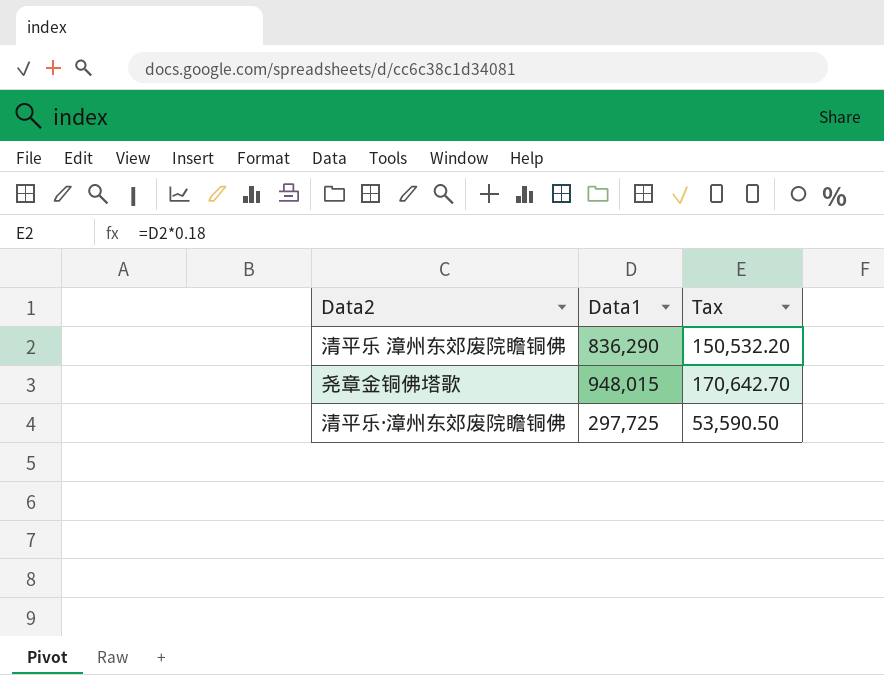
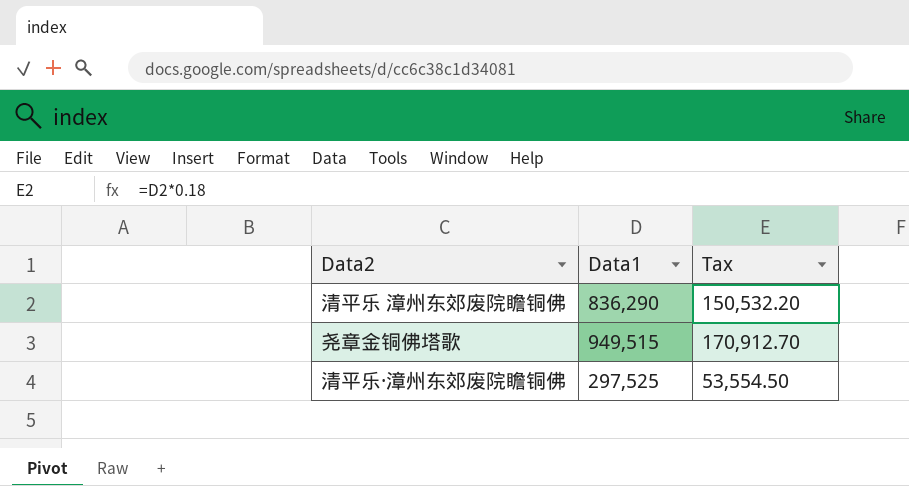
尧章金铜佛塔歌 | Data1: 948,015 -> 949,515
尧章金铜佛塔歌 | Tax: 170,642.70 -> 170,912.70
清平乐·漳州东郊废院瞻铜佛 | Data1: 297,725 -> 297,525
清平乐·漳州东郊废院瞻铜佛 | Tax: 53,590.50 -> 53,554.50

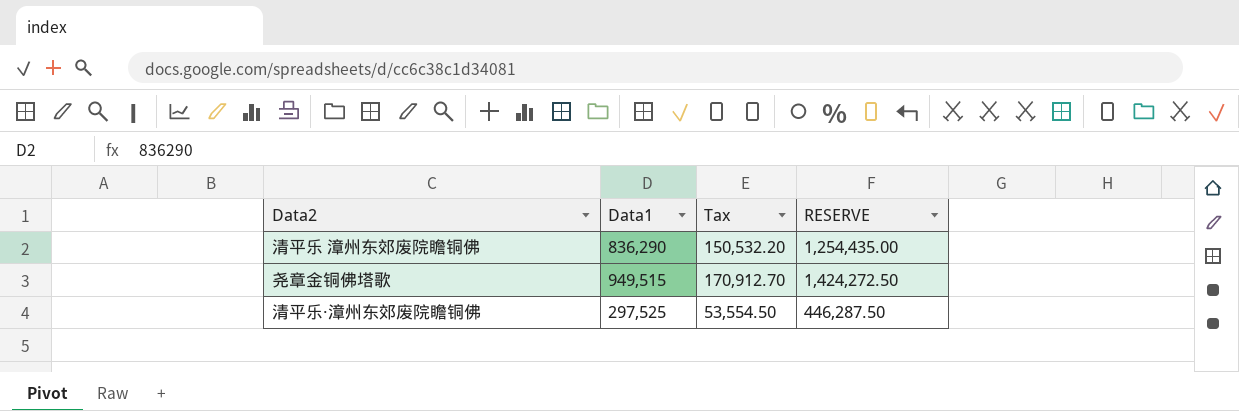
column RESERVE | formula: none -> [Data1] * 1.5

